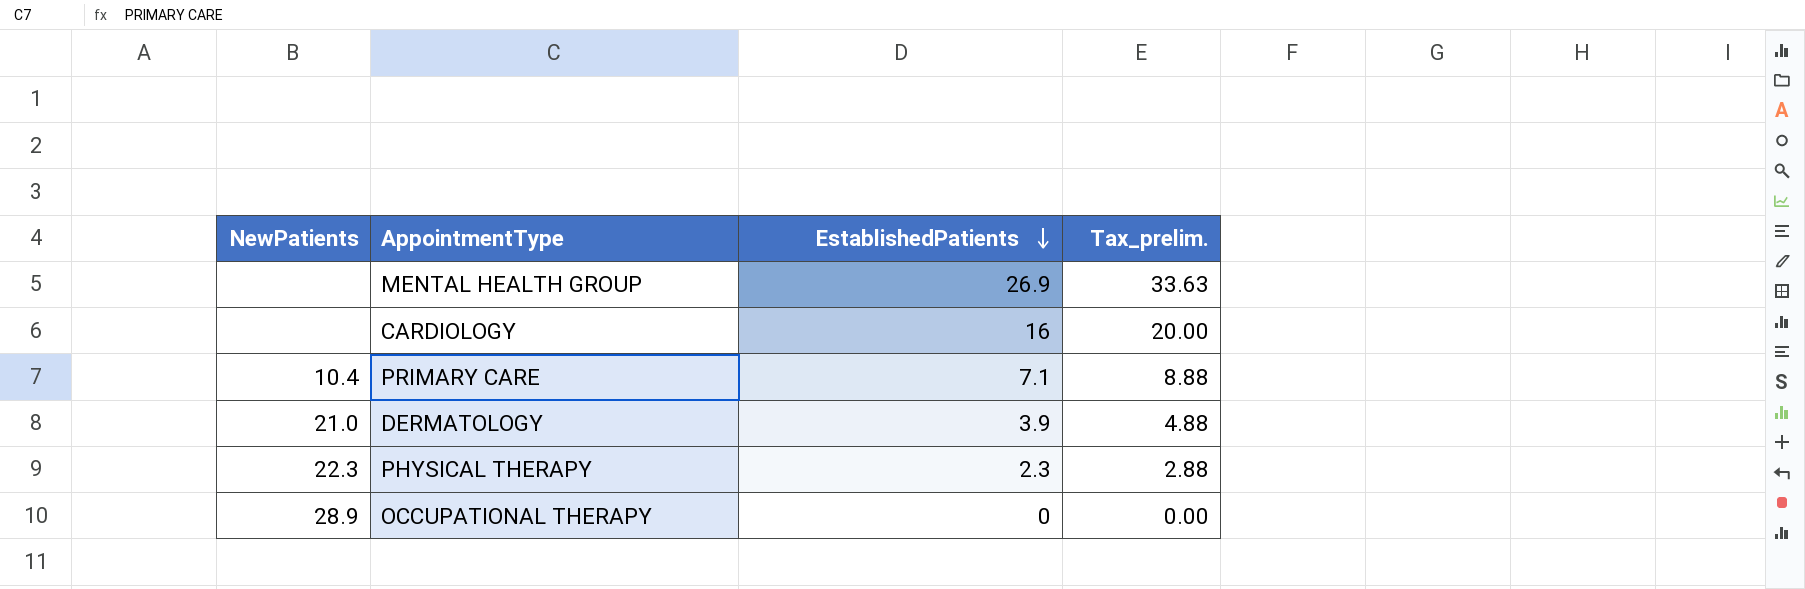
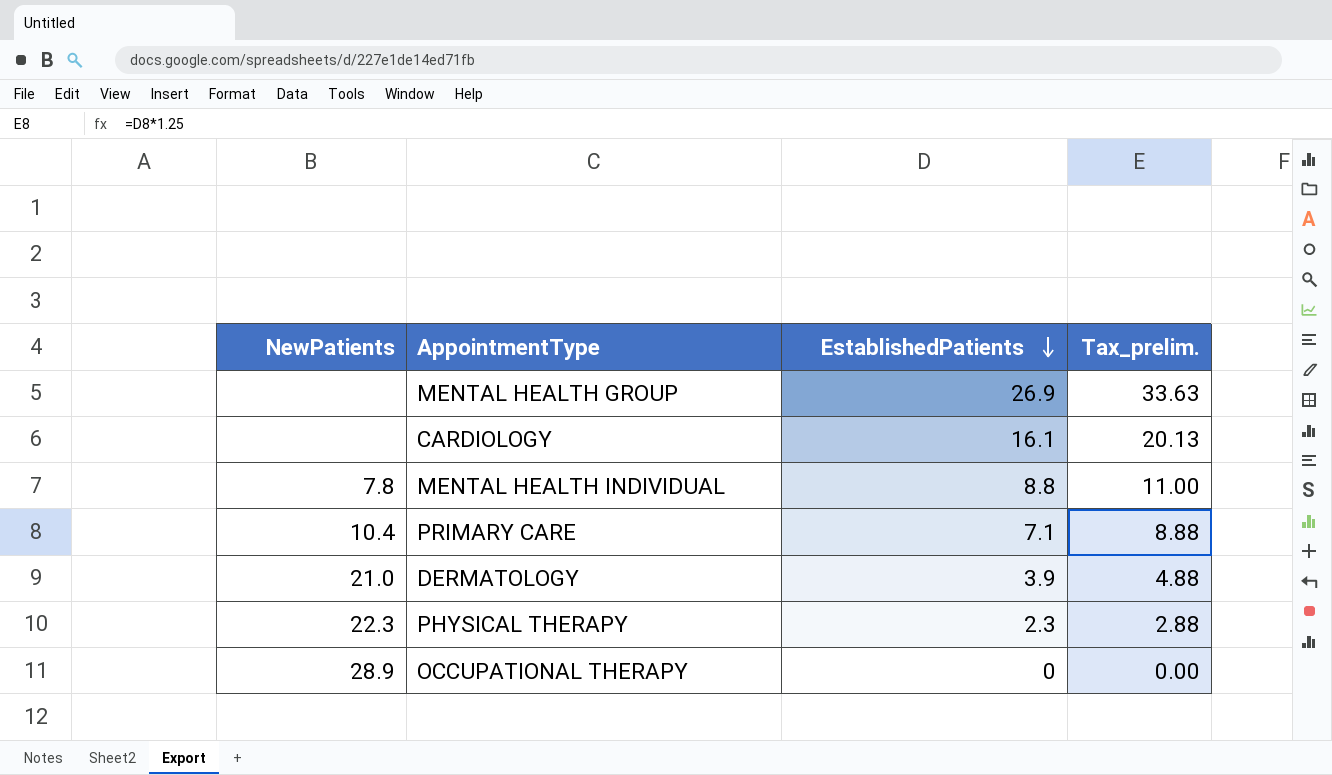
CARDIOLOGY | EstablishedPatients: 16 -> 16.1
CARDIOLOGY | Tax_prelim.: 20.00 -> 20.13
row MENTAL HEALTH INDIVIDUAL: none -> 7.8 | 8.8 | 11.00

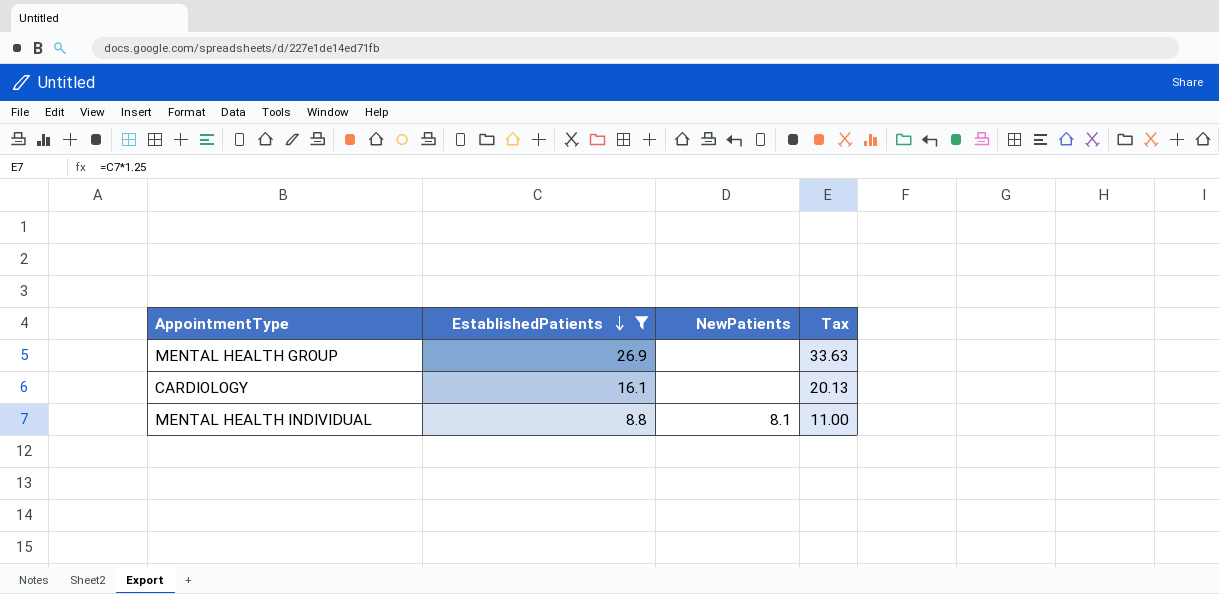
filter: none -> EstablishedPatients >= 8.8
column NewPatients | position: 1 -> 3
column name: Tax_prelim. -> Tax
MENTAL HEALTH INDIVIDUAL | NewPatients: 7.8 -> 8.1

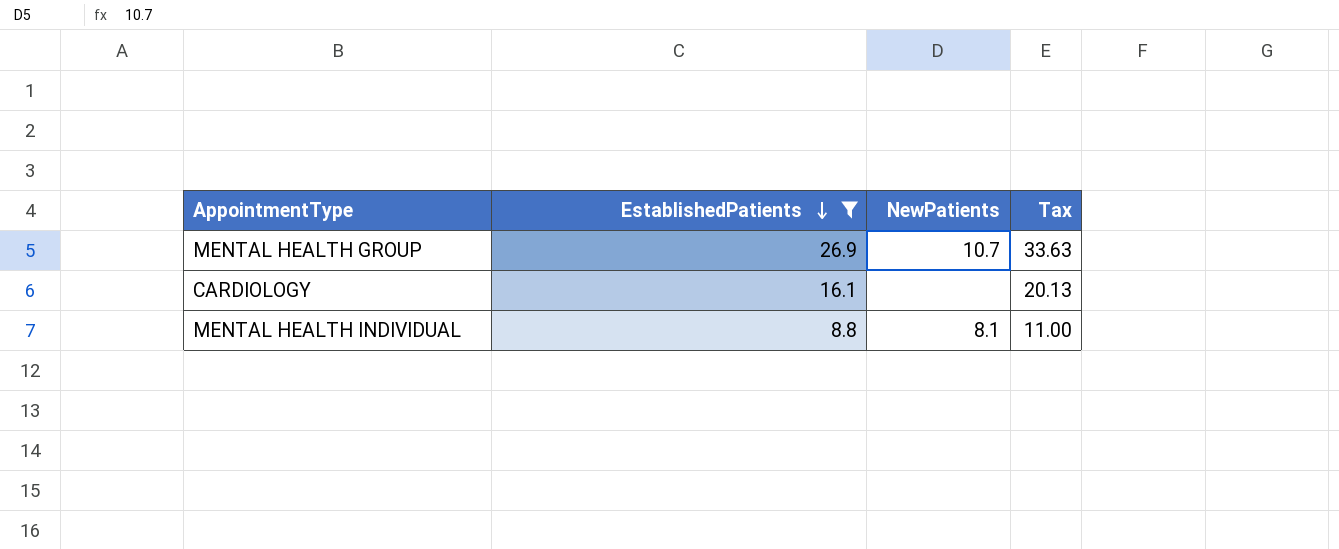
MENTAL HEALTH GROUP | NewPatients: none -> 10.7

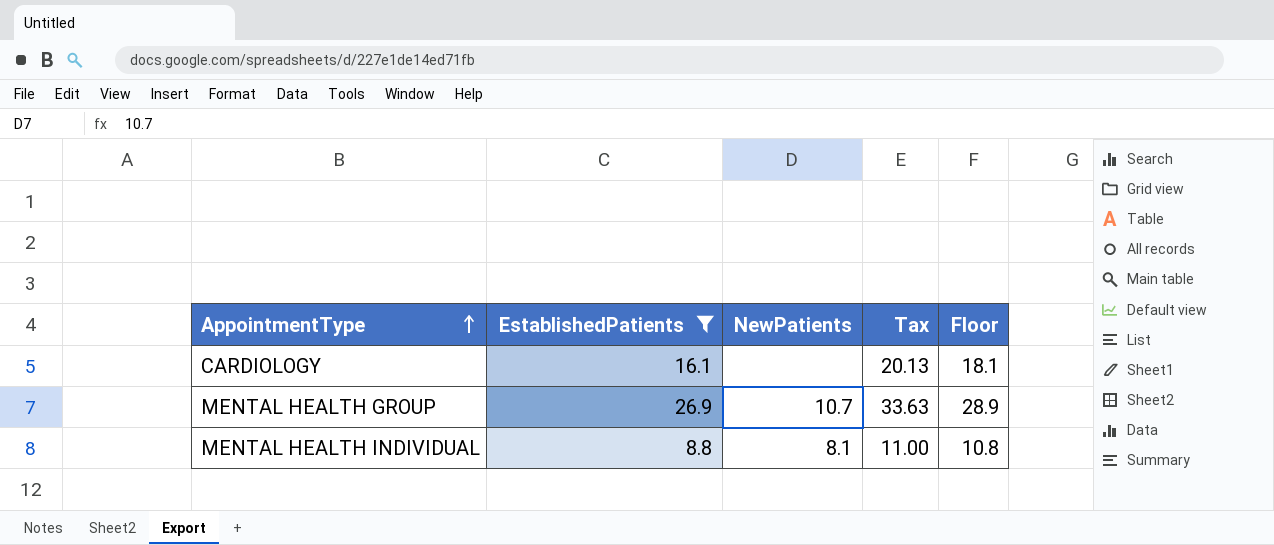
row order: EstablishedPatients descending -> AppointmentType ascending
column Floor | formula: none -> [EstablishedPatients] + 2

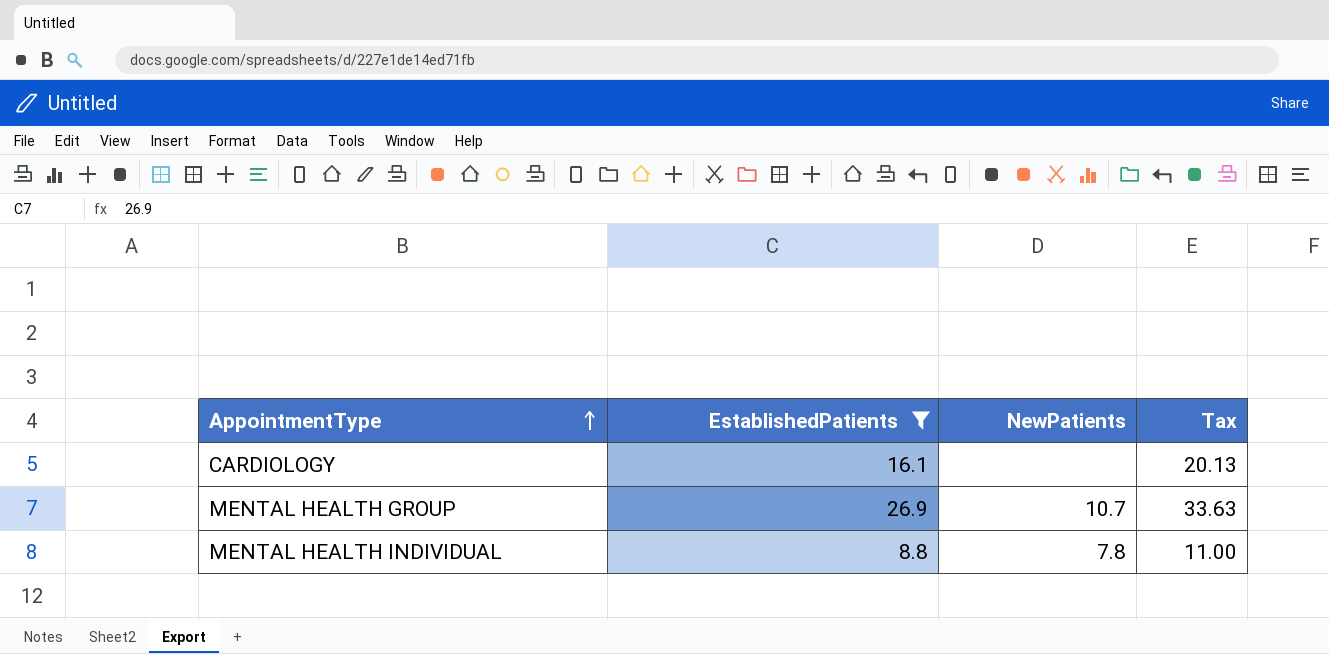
column Floor | formula: [EstablishedPatients] + 2 -> none
MENTAL HEALTH INDIVIDUAL | NewPatients: 8.1 -> 7.8

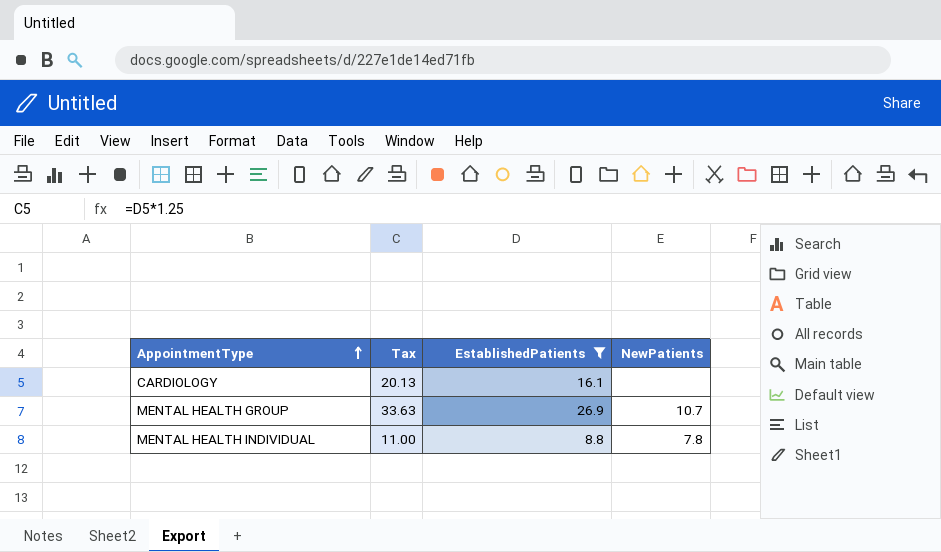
column Tax | position: 4 -> 2

